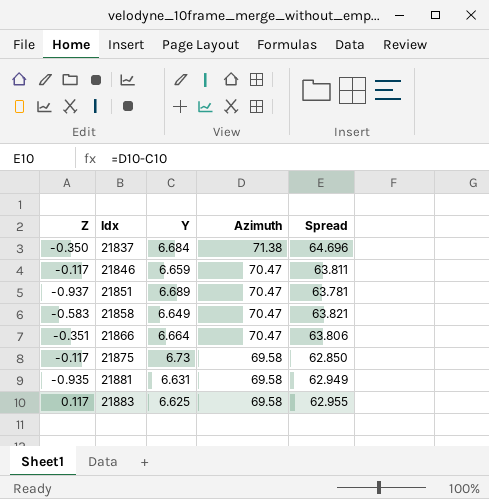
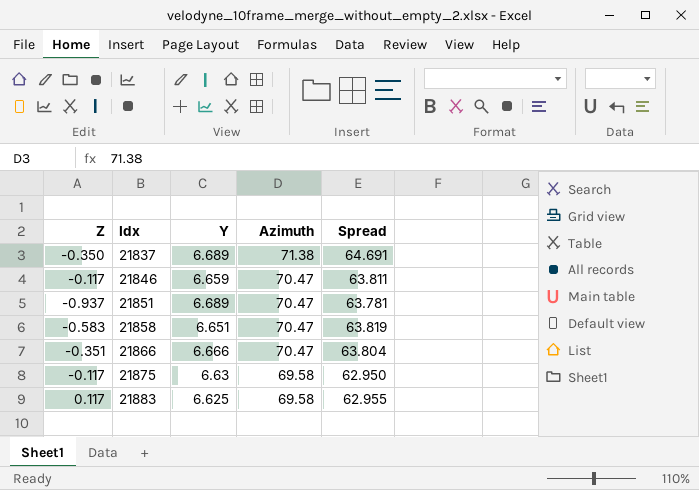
row 21881: -0.935 | 6.631 | 69.58 | 62.949 -> none
21837 | Y: 6.684 -> 6.689
21837 | Spread: 64.696 -> 64.691
21858 | Y: 6.649 -> 6.651
21858 | Spread: 63.821 -> 63.819
21866 | Y: 6.664 -> 6.666
21866 | Spread: 63.806 -> 63.804
21875 | Y: 6.73 -> 6.63
21875 | Spread: 62.850 -> 62.950

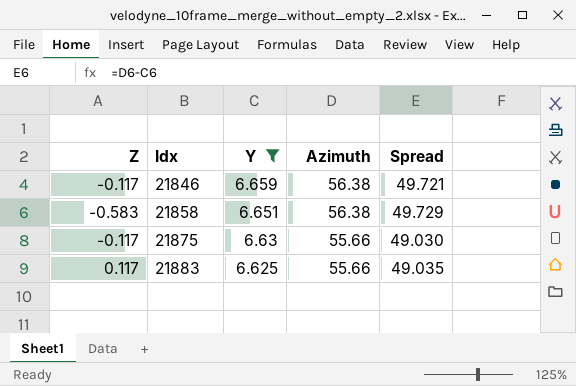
filter: none -> Y <= 6.659
21846 | Azimuth: 70.47 -> 56.38
21846 | Spread: 63.811 -> 49.721
21858 | Azimuth: 70.47 -> 56.38
21858 | Spread: 63.819 -> 49.729
21875 | Azimuth: 69.58 -> 55.66
21875 | Spread: 62.950 -> 49.030
21883 | Azimuth: 69.58 -> 55.66
21883 | Spread: 62.955 -> 49.035

